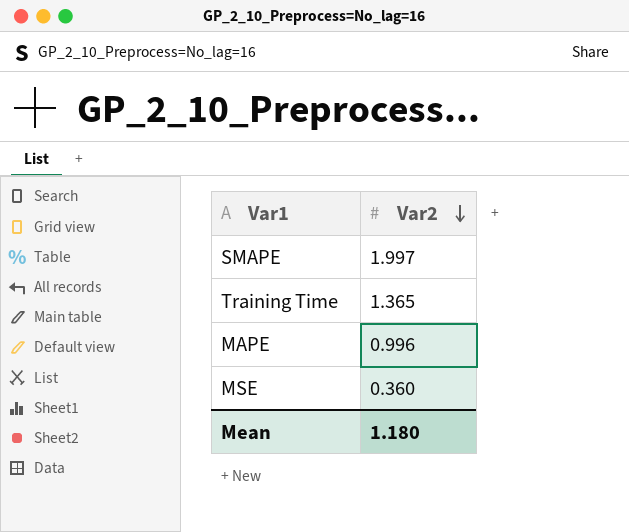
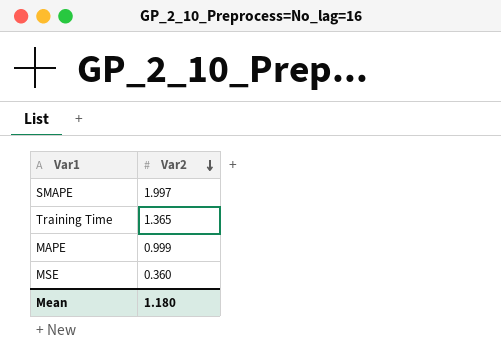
MAPE | Var2: 0.996 -> 0.999

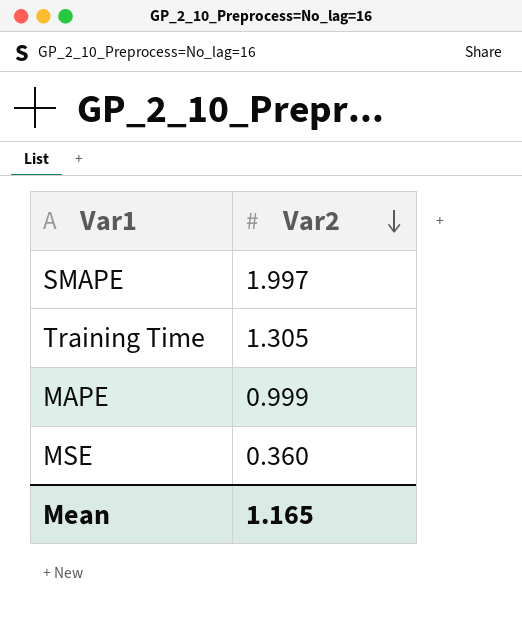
Training Time | Var2: 1.365 -> 1.305
Mean | Var2: 1.180 -> 1.165

